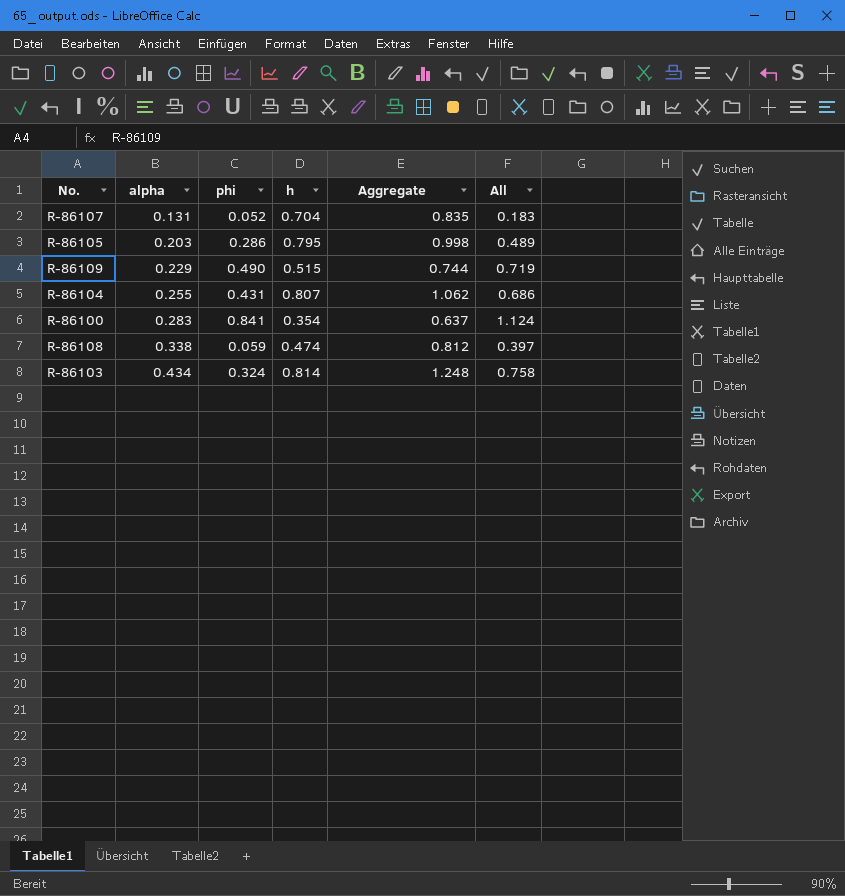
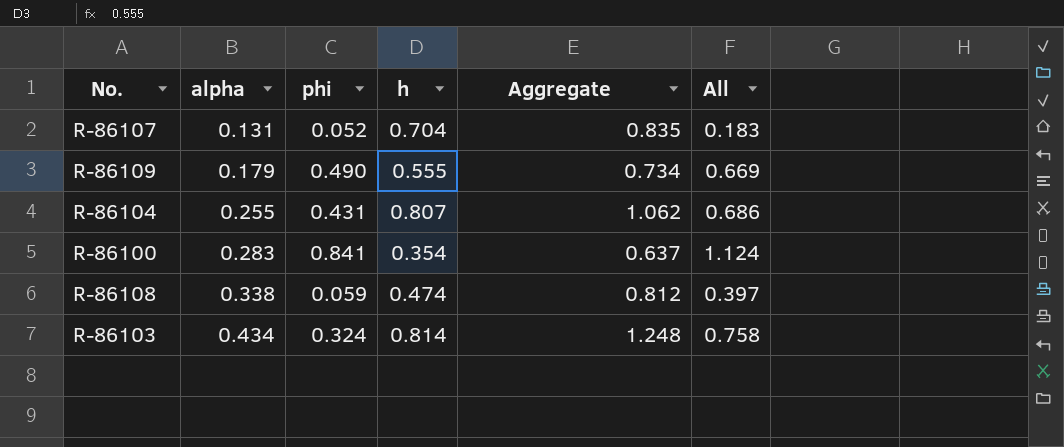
row R-86105: 0.203 | 0.286 | 0.795 | 0.998 | 0.489 -> none
R-86109 | alpha: 0.229 -> 0.179
R-86109 | h: 0.515 -> 0.555
R-86109 | Aggregate: 0.744 -> 0.734
R-86109 | All: 0.719 -> 0.669

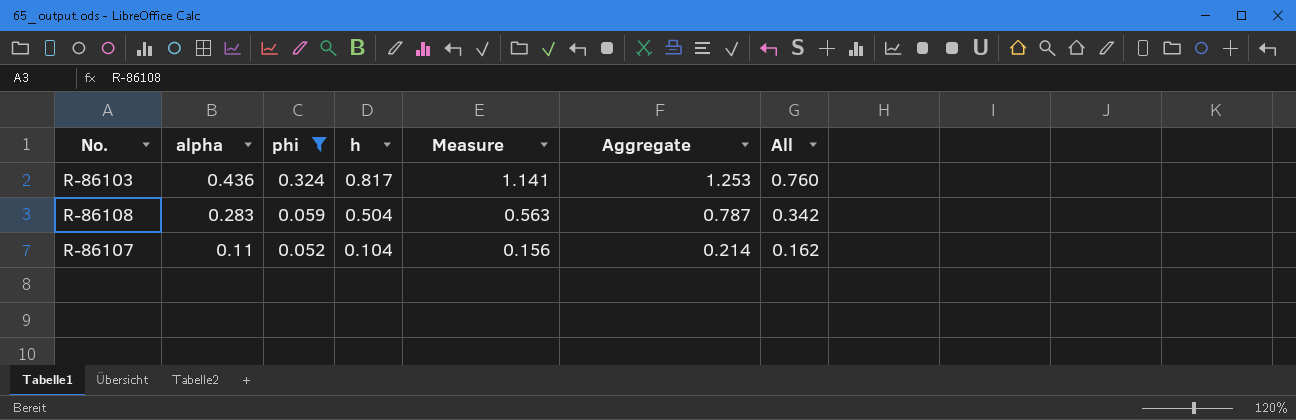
filter: none -> phi <= 0.324
row order: alpha ascending -> alpha descending
column Measure | formula: none -> [phi] + [h]
R-86103 | alpha: 0.434 -> 0.436
R-86103 | h: 0.814 -> 0.817
R-86103 | Aggregate: 1.248 -> 1.253
R-86103 | All: 0.758 -> 0.760
R-86108 | alpha: 0.338 -> 0.283
R-86108 | h: 0.474 -> 0.504
R-86108 | Aggregate: 0.812 -> 0.787
R-86108 | All: 0.397 -> 0.342
R-86107 | alpha: 0.131 -> 0.11
R-86107 | h: 0.704 -> 0.104
R-86107 | Aggregate: 0.835 -> 0.214
R-86107 | All: 0.183 -> 0.162

